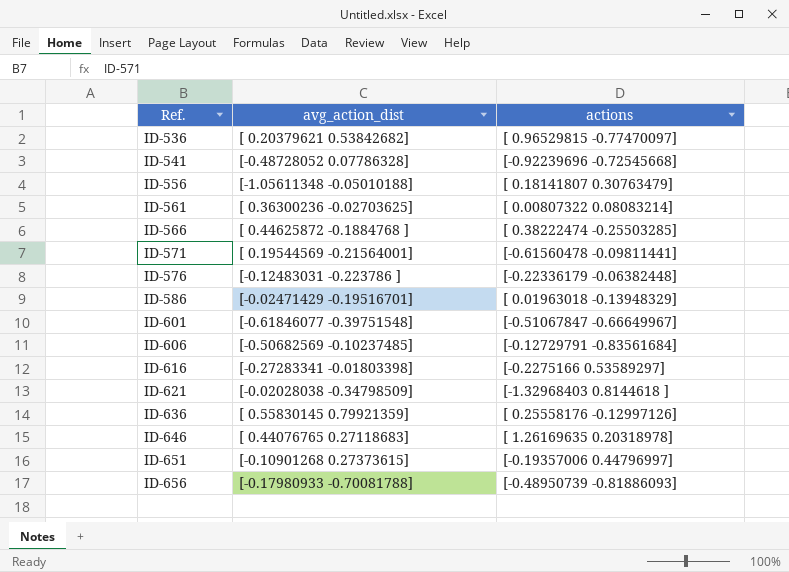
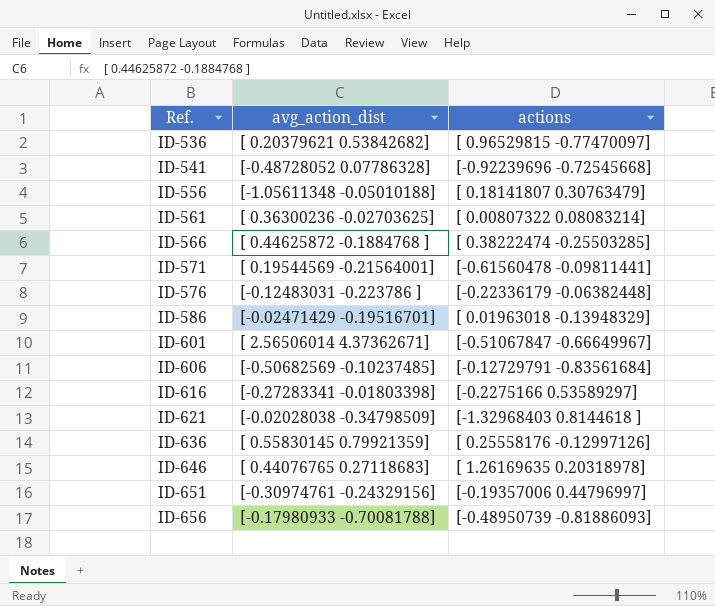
ID-601 | avg_action_dist: [-0.61846077 -0.39751548] -> [ 2.56506014 4.37362671]
ID-651 | avg_action_dist: [-0.10901268 0.27373615] -> [-0.30974761 -0.24329156]

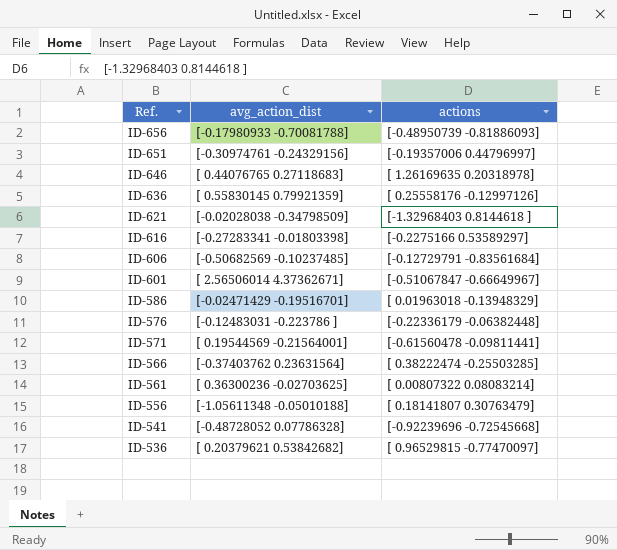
row order: Ref. ascending -> Ref. descending
ID-566 | avg_action_dist: [ 0.44625872 -0.1884768 ] -> [-0.37403762 0.23631564]

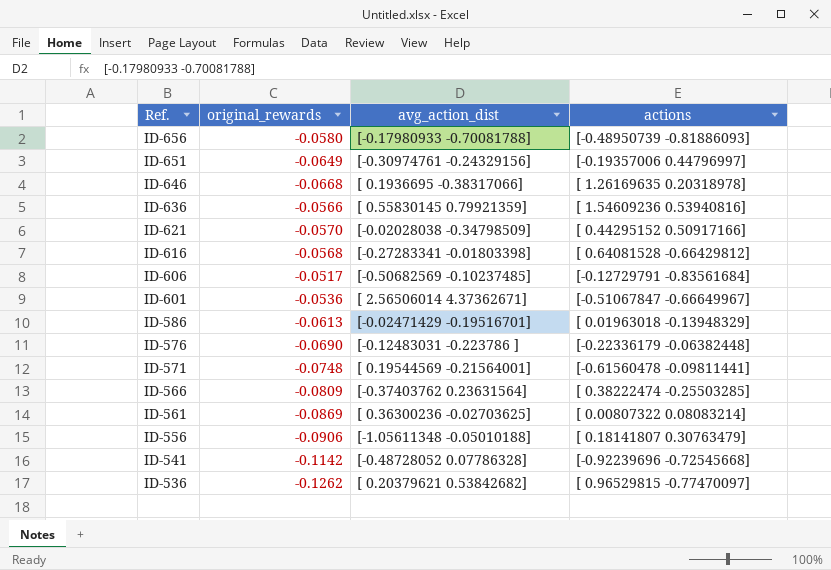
column original_rewards | position: none -> 2
ID-646 | avg_action_dist: [ 0.44076765 0.27118683] -> [ 0.1936695 -0.38317066]
ID-636 | actions: [ 0.25558176 -0.12997126] -> [ 1.54609236 0.53940816]
ID-621 | actions: [-1.32968403 0.8144618 ] -> [ 0.44295152 0.50917166]
ID-616 | actions: [-0.2275166 0.53589297] -> [ 0.64081528 -0.66429812]

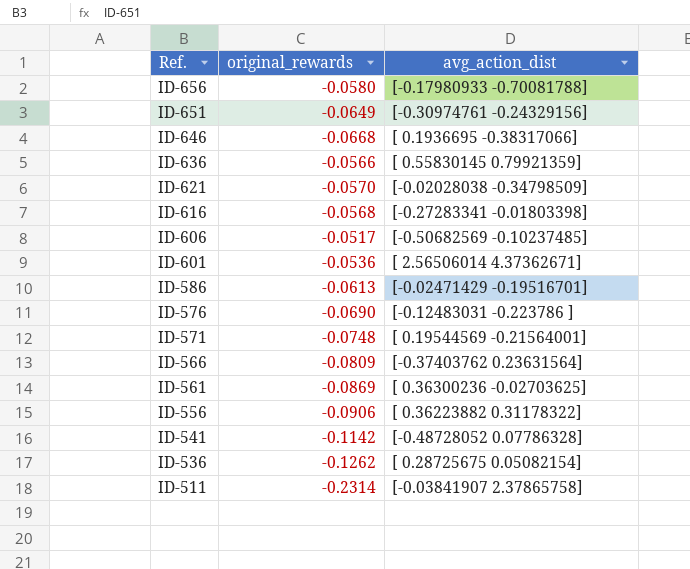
column actions | position: 4 -> none
ID-556 | avg_action_dist: [-1.05611348 -0.05010188] -> [ 0.36223882 0.31178322]
ID-536 | avg_action_dist: [ 0.20379621 0.53842682] -> [ 0.28725675 0.05082154]
row ID-511: none -> -0.2314 | [-0.03841907 2.37865758]

